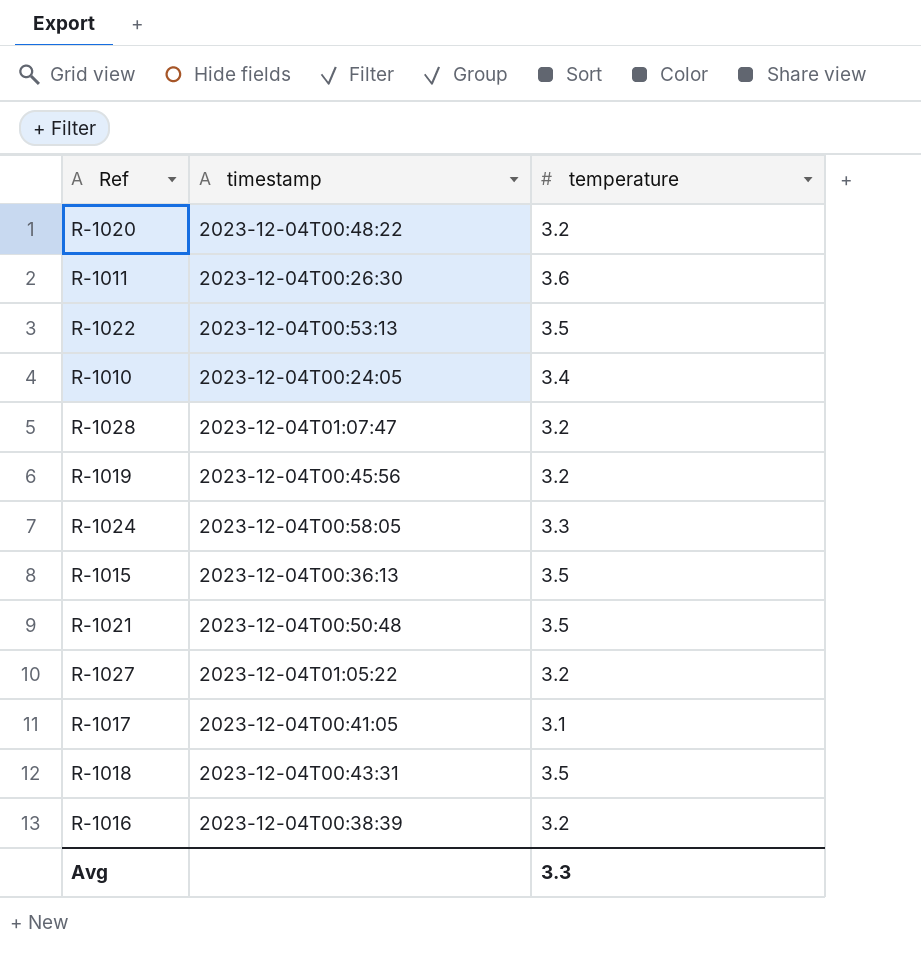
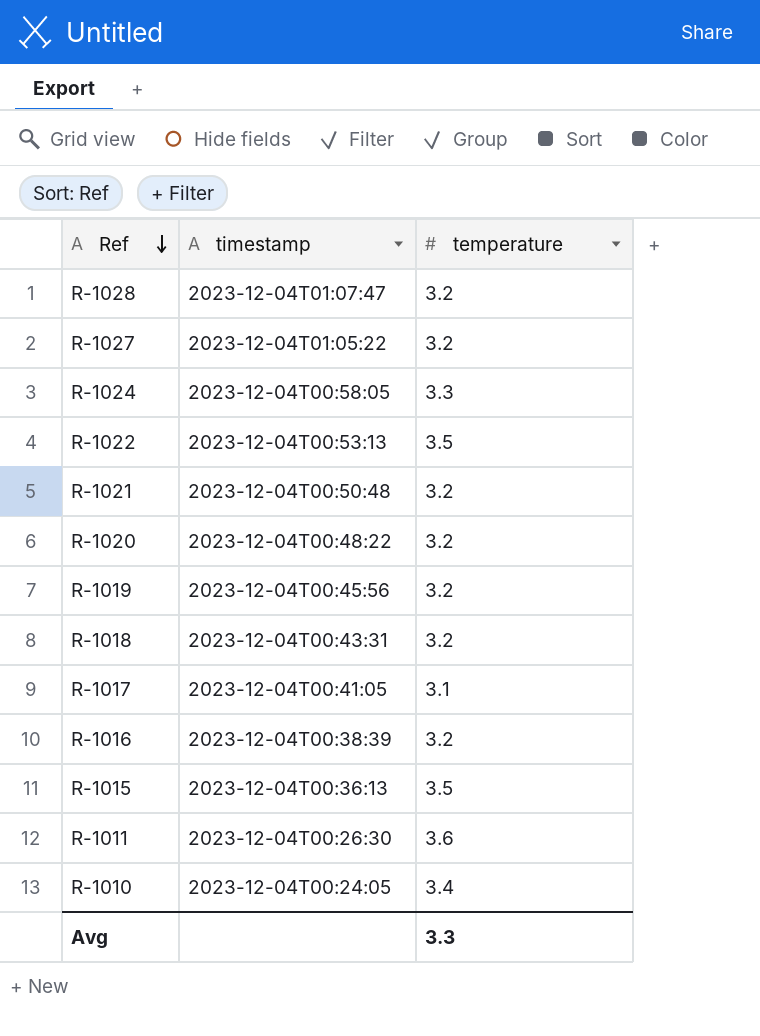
row order: none -> Ref descending
R-1021 | temperature: 3.5 -> 3.2
R-1018 | temperature: 3.5 -> 3.2

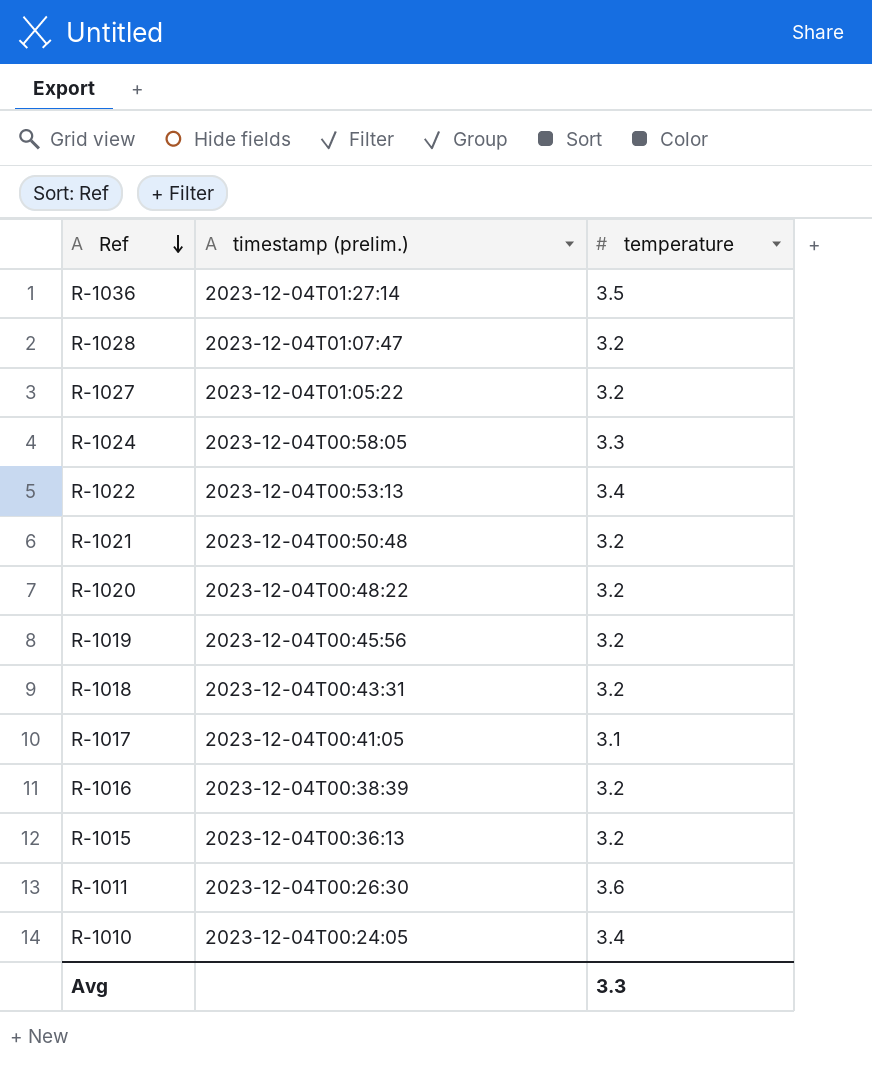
column name: timestamp -> timestamp (prelim.)
row R-1036: none -> 2023-12-04T01:27:14 | 3.5
R-1022 | temperature: 3.5 -> 3.4
R-1015 | temperature: 3.5 -> 3.2

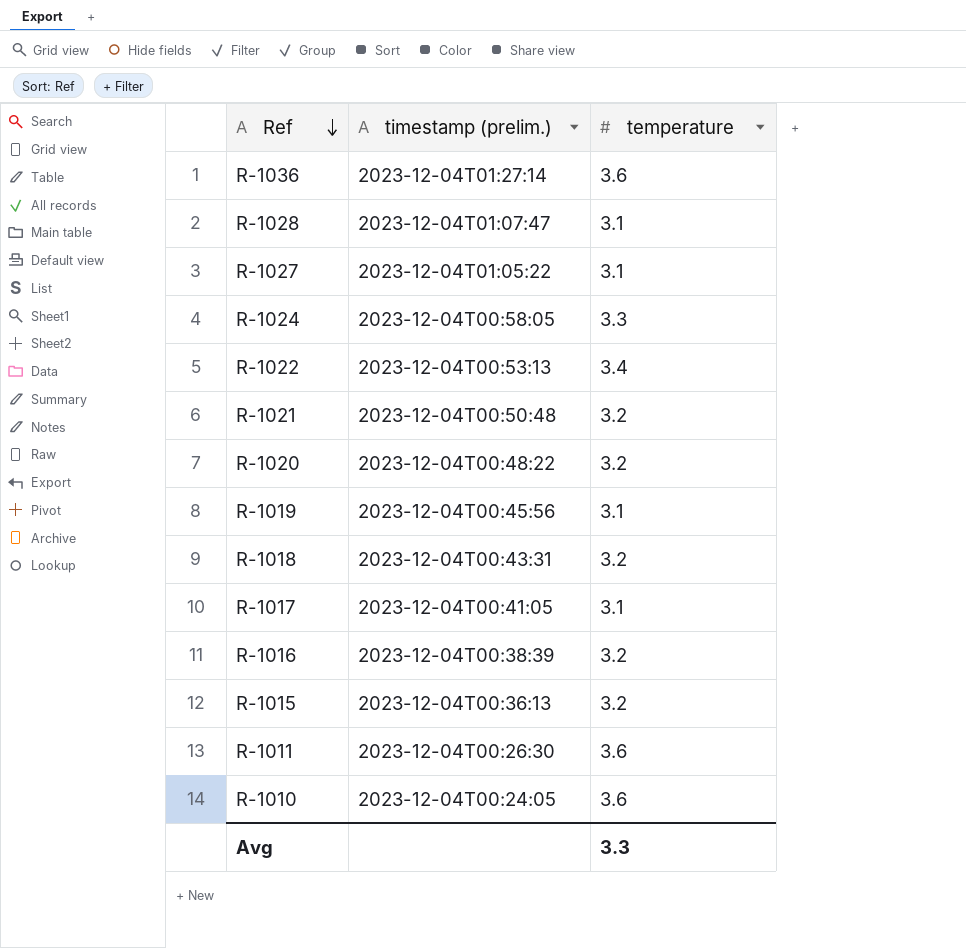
R-1036 | temperature: 3.5 -> 3.6
R-1028 | temperature: 3.2 -> 3.1
R-1027 | temperature: 3.2 -> 3.1
R-1019 | temperature: 3.2 -> 3.1
R-1010 | temperature: 3.4 -> 3.6

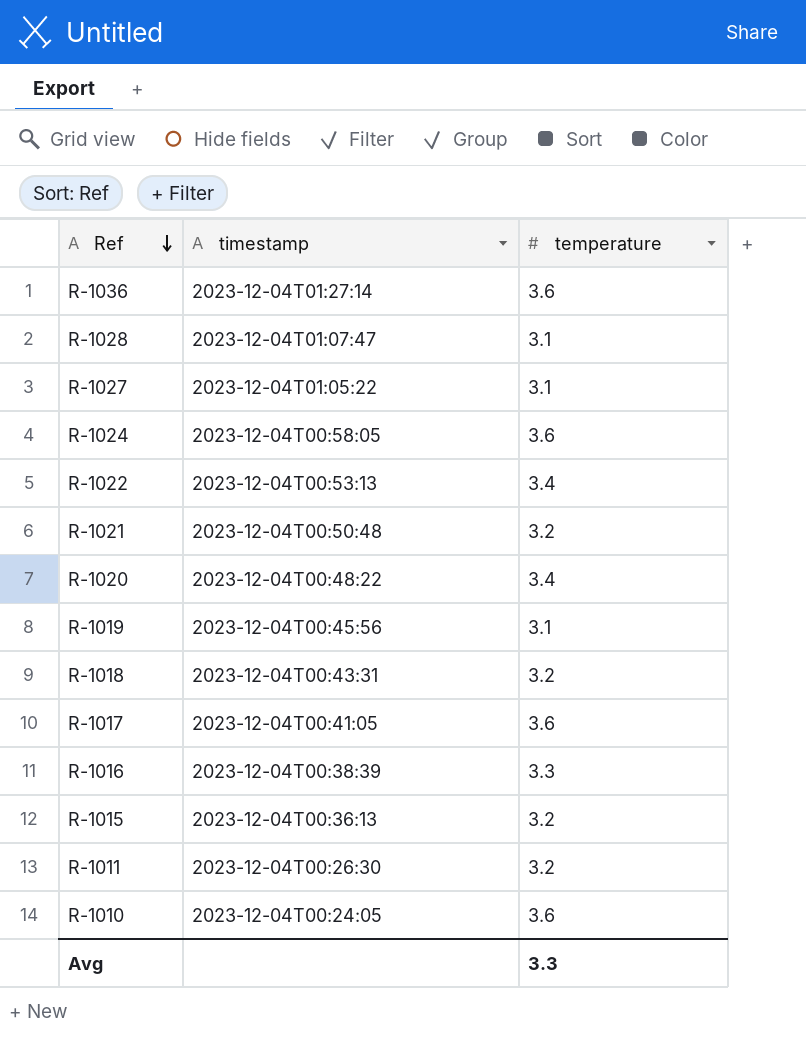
column name: timestamp (prelim.) -> timestamp
R-1024 | temperature: 3.3 -> 3.6
R-1020 | temperature: 3.2 -> 3.4
R-1017 | temperature: 3.1 -> 3.6
R-1016 | temperature: 3.2 -> 3.3
R-1011 | temperature: 3.6 -> 3.2

